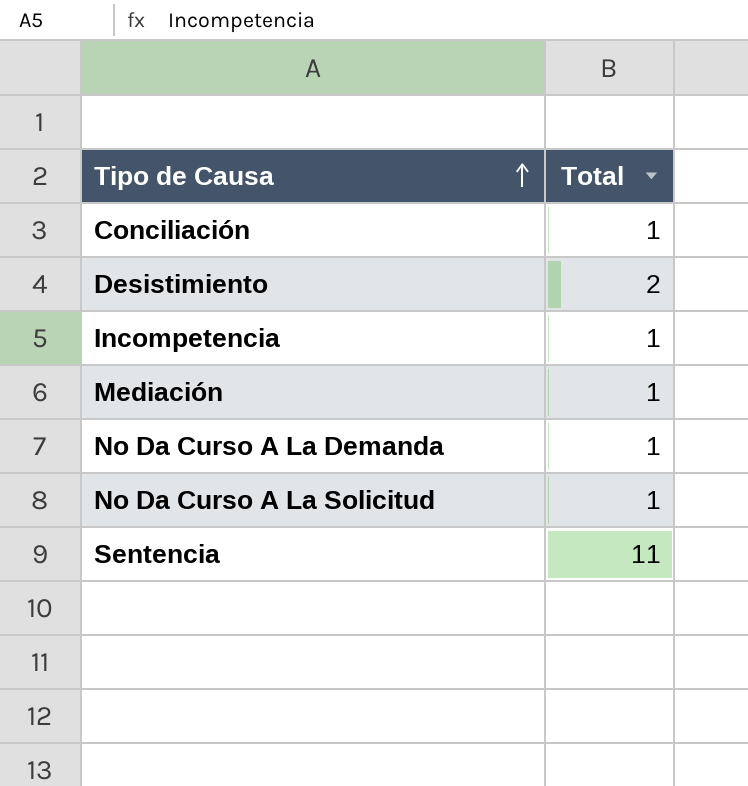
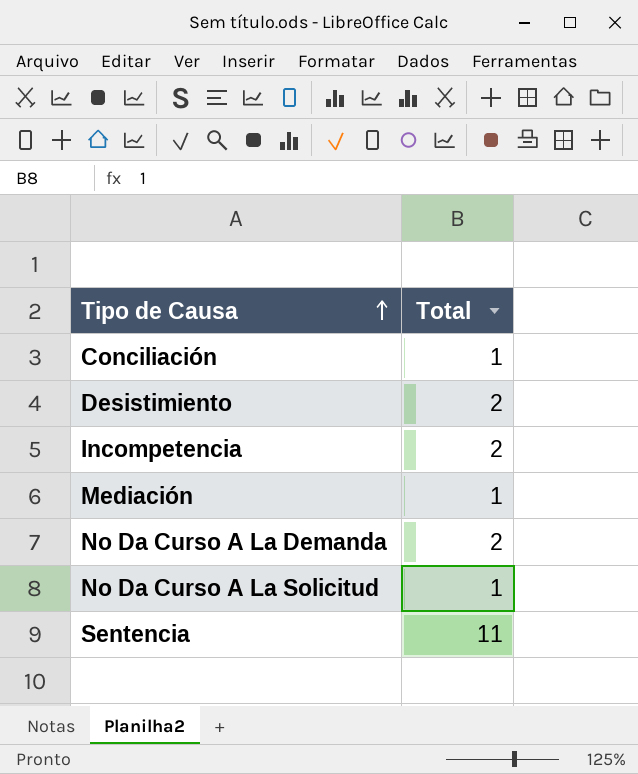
Incompetencia | Total: 1 -> 2
No Da Curso A La Demanda | Total: 1 -> 2

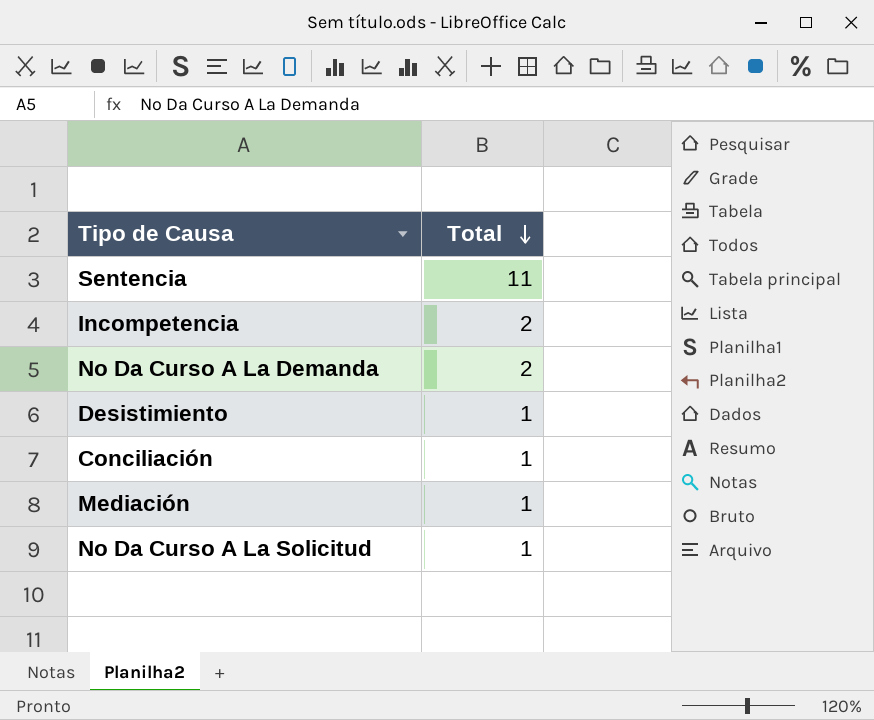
row order: Tipo de Causa ascending -> Total descending
Desistimiento | Total: 2 -> 1

